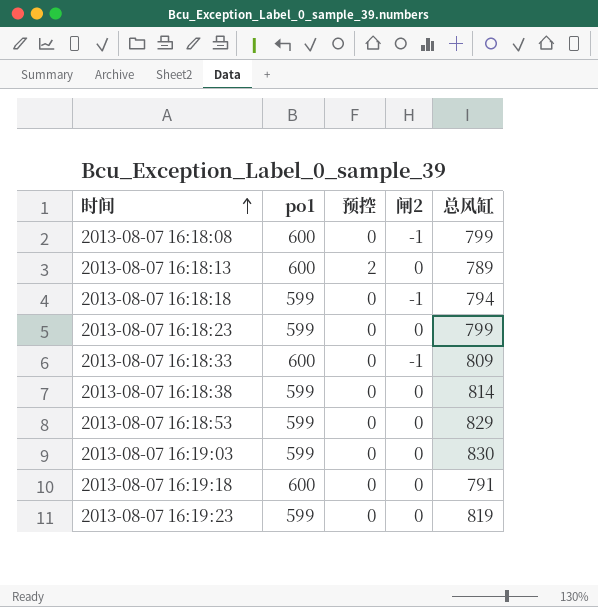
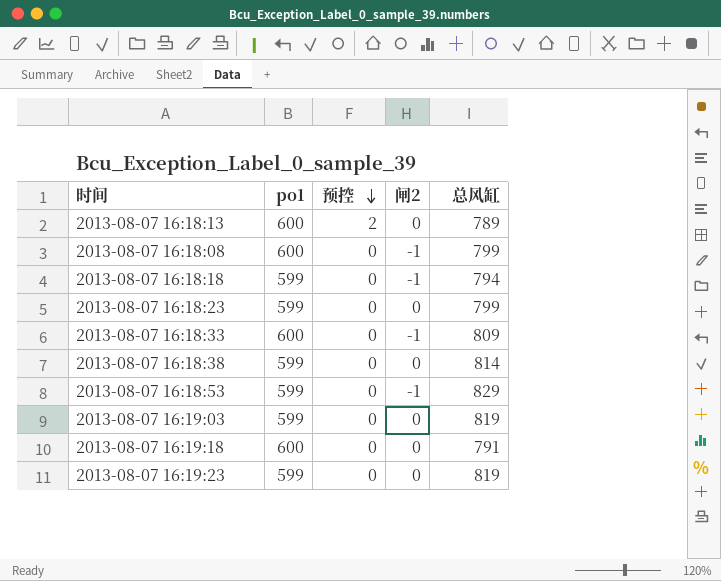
row order: 时间 ascending -> 预控 descending
2013-08-07 16:18:53 | 闸2: 0 -> -1
2013-08-07 16:19:03 | 总风缸: 830 -> 819

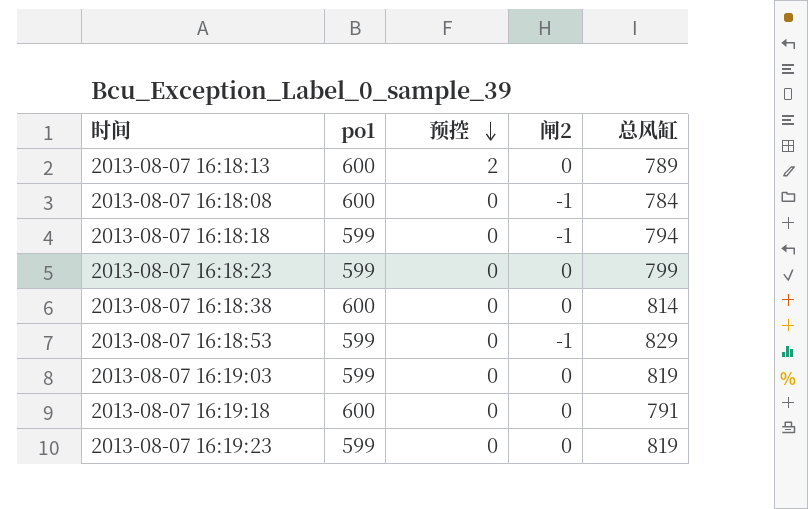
row 2013-08-07 16:18:33: 600 | 0 | -1 | 809 -> none
2013-08-07 16:18:08 | 总风缸: 799 -> 784
2013-08-07 16:18:38 | po1: 599 -> 600

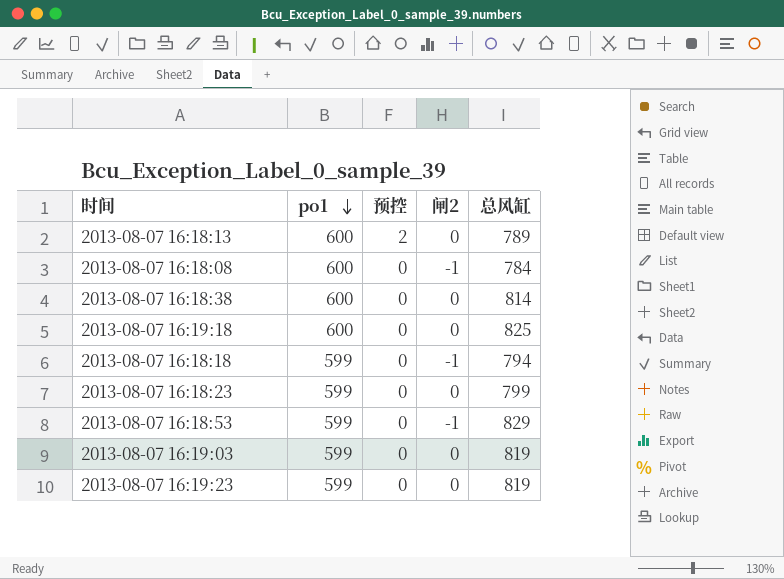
row order: 预控 descending -> po1 descending
2013-08-07 16:19:18 | 总风缸: 791 -> 825

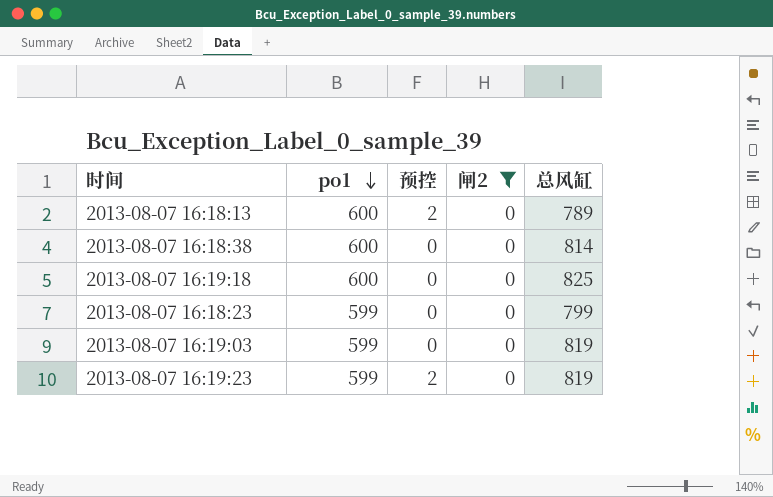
filter: none -> 闸2 = 0
2013-08-07 16:19:23 | 预控: 0 -> 2

